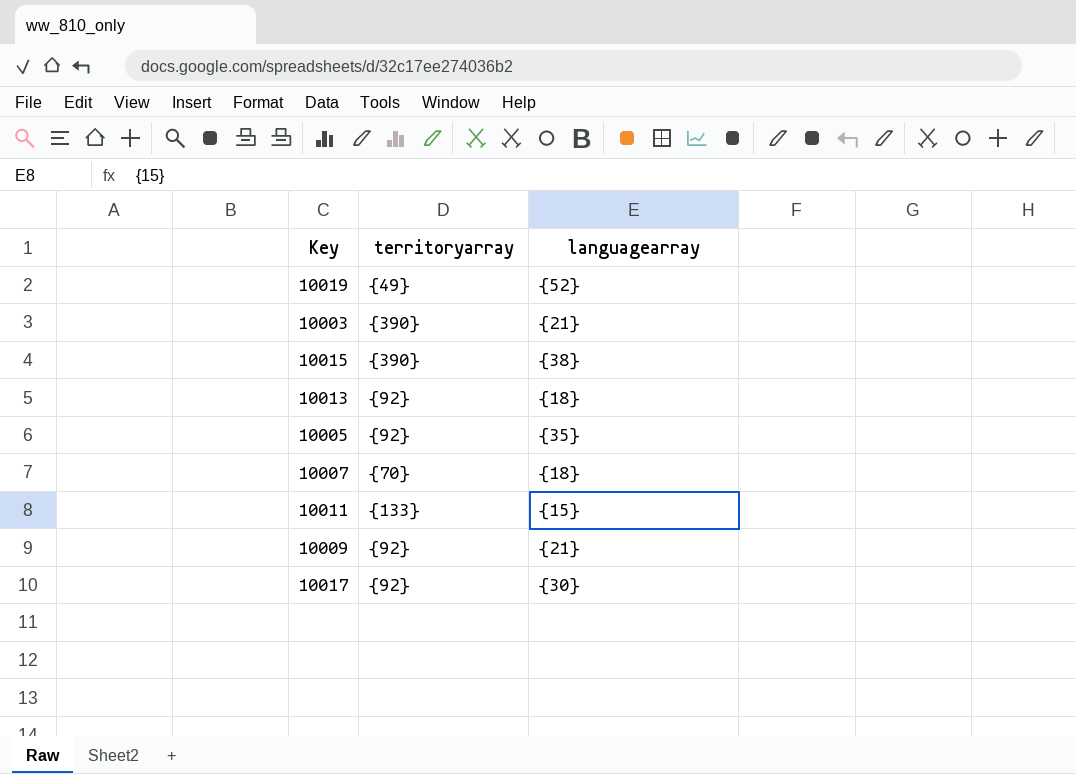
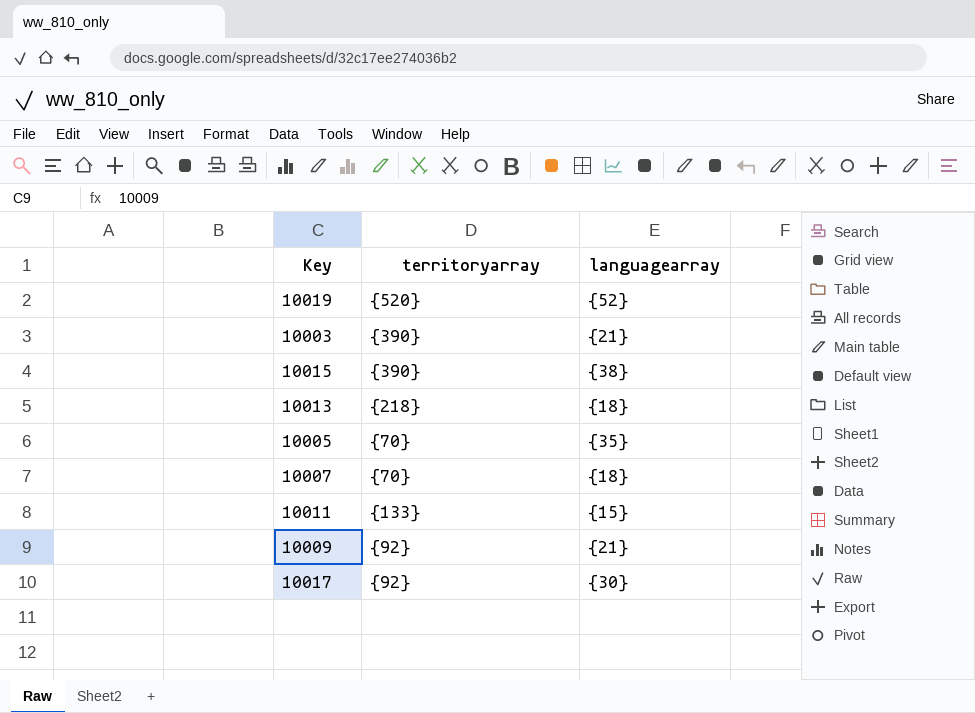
10019 | territoryarray: {49} -> {520}
10013 | territoryarray: {92} -> {218}
10005 | territoryarray: {92} -> {70}

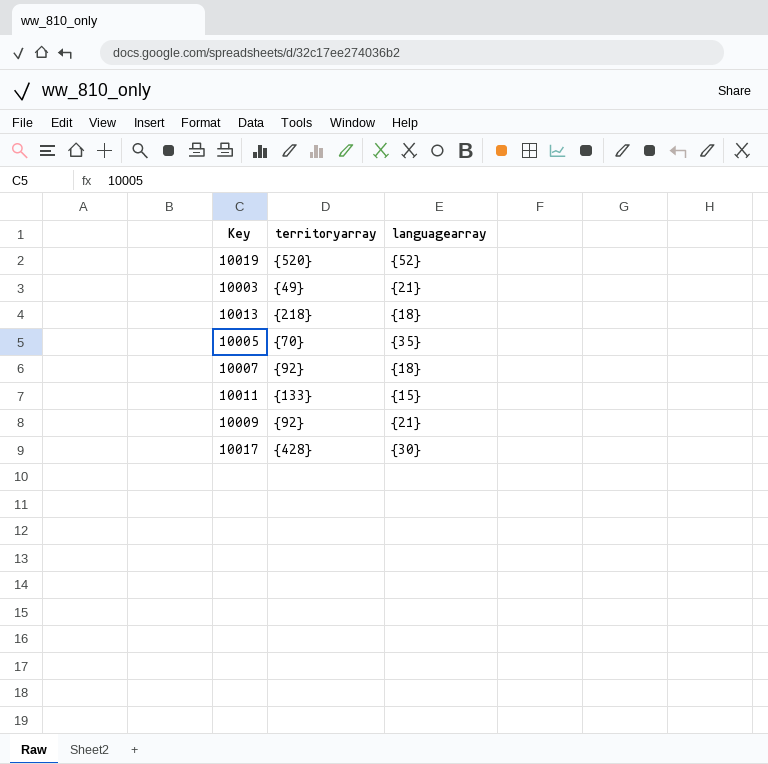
row 10015: {390} | {38} -> none
10003 | territoryarray: {390} -> {49}
10007 | territoryarray: {70} -> {92}
10017 | territoryarray: {92} -> {428}

